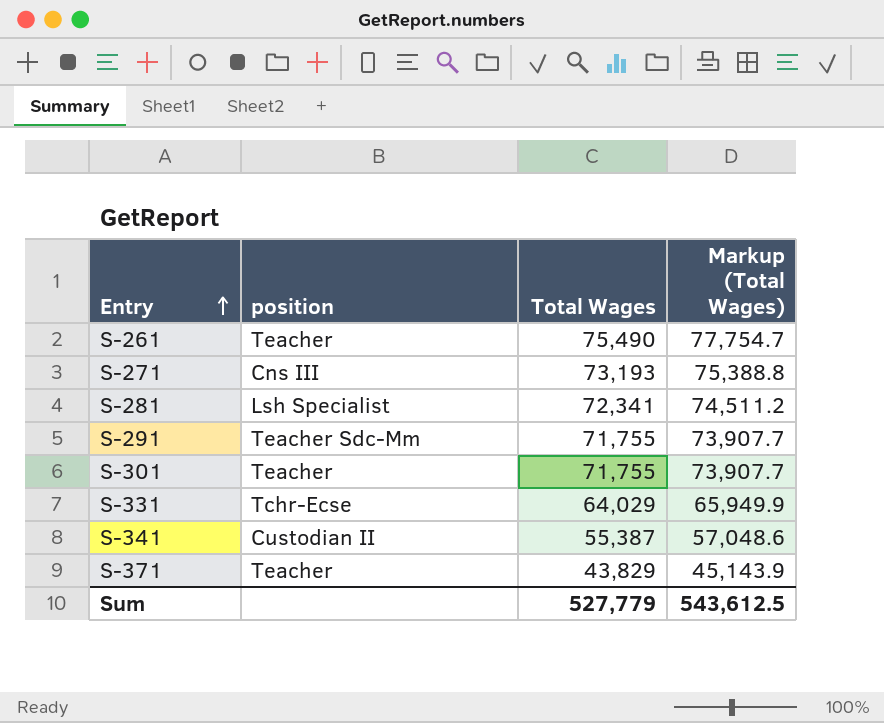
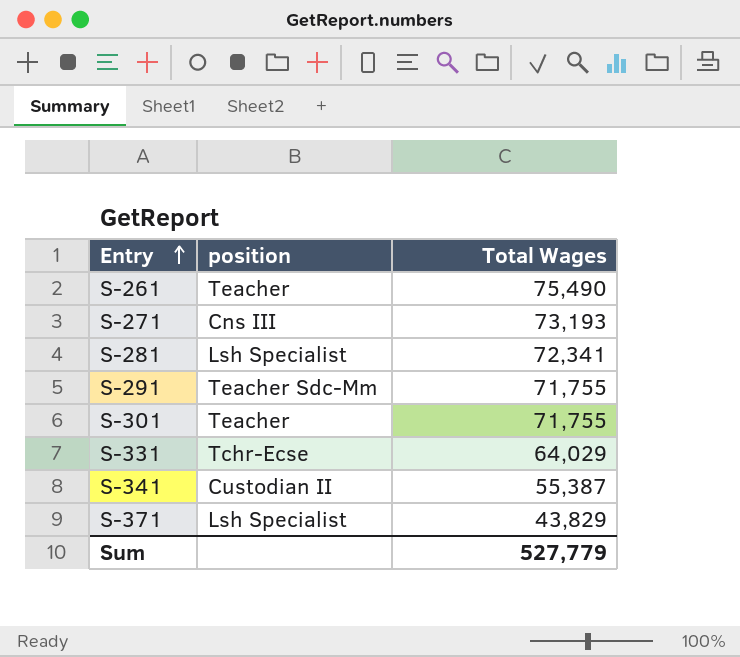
column Markup (Total Wages) | formula: [Total Wages] * 1.03 -> none
S-371 | position: Teacher -> Lsh Specialist

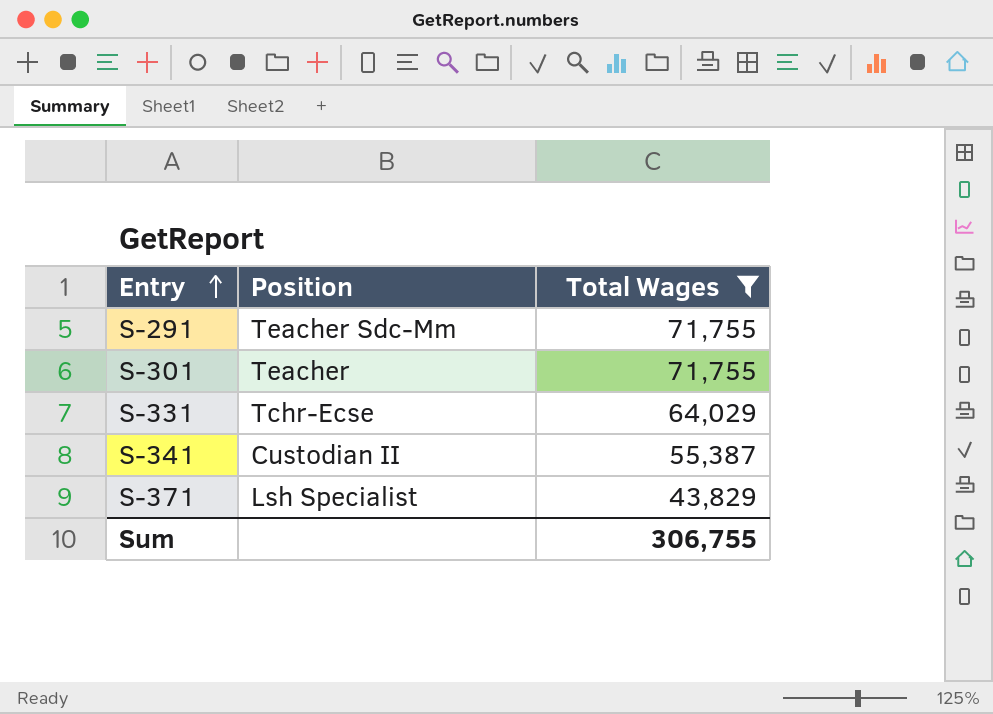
filter: none -> Total Wages <= 71,755
column name: position -> Position
Sum | Total Wages: 527,779 -> 306,755

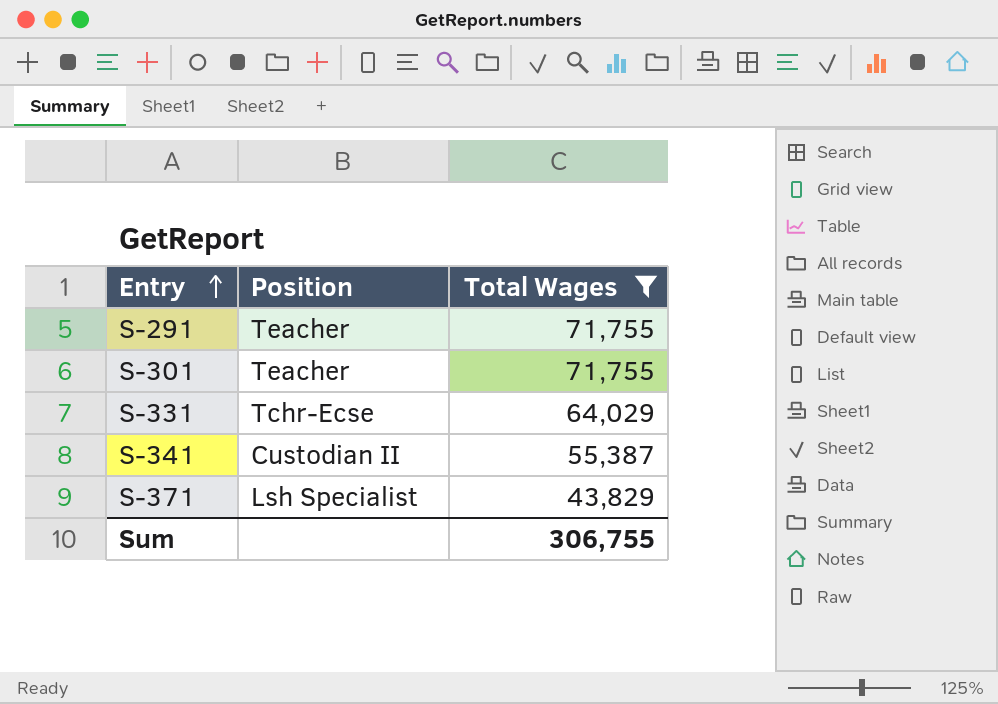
S-291 | Position: Teacher Sdc-Mm -> Teacher

